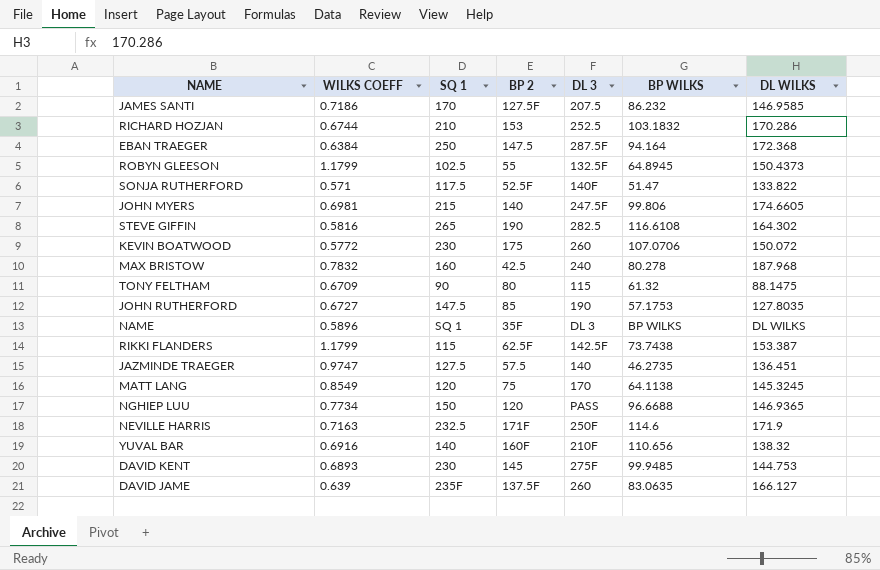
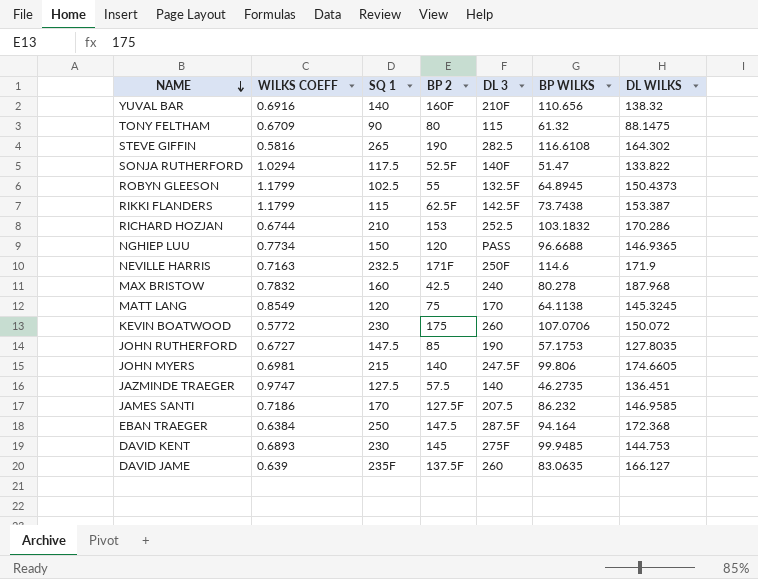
row order: none -> NAME descending
row NAME: 0.5896 | SQ 1 | 35F | DL 3 | BP WILKS | DL WILKS -> none
SONJA RUTHERFORD | WILKS COEFF: 0.571 -> 1.0294

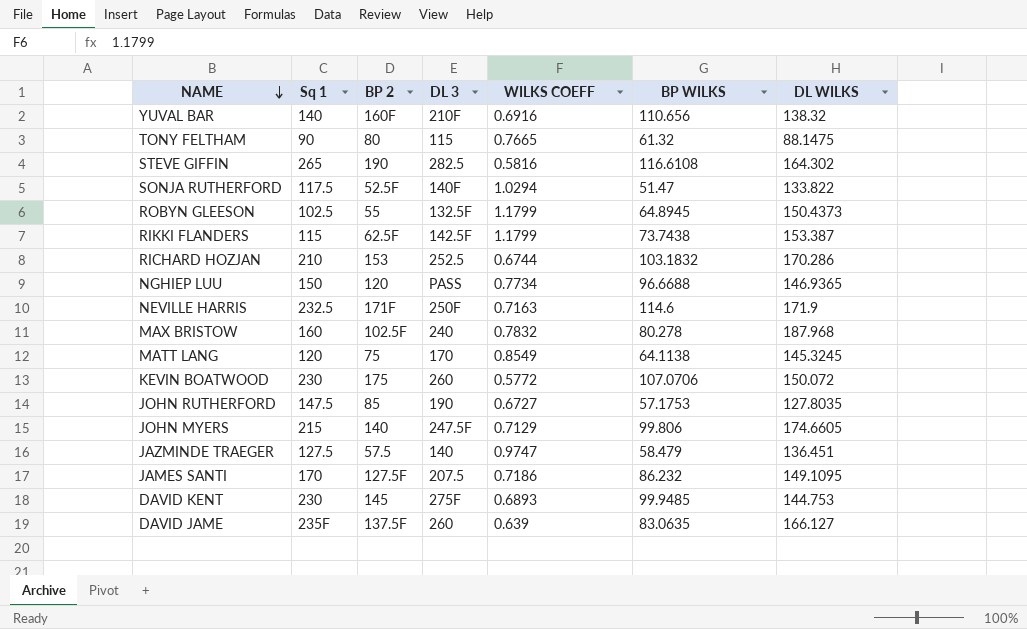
column name: SQ 1 -> Sq 1
column WILKS COEFF | position: 2 -> 5
row EBAN TRAEGER: 0.6384 | 250 | 147.5 | 287.5F | 94.164 | 172.368 -> none
TONY FELTHAM | WILKS COEFF: 0.6709 -> 0.7665
MAX BRISTOW | BP 2: 42.5 -> 102.5F
JOHN MYERS | WILKS COEFF: 0.6981 -> 0.7129
JAZMINDE TRAEGER | BP WILKS: 46.2735 -> 58.479
JAMES SANTI | DL WILKS: 146.9585 -> 149.1095

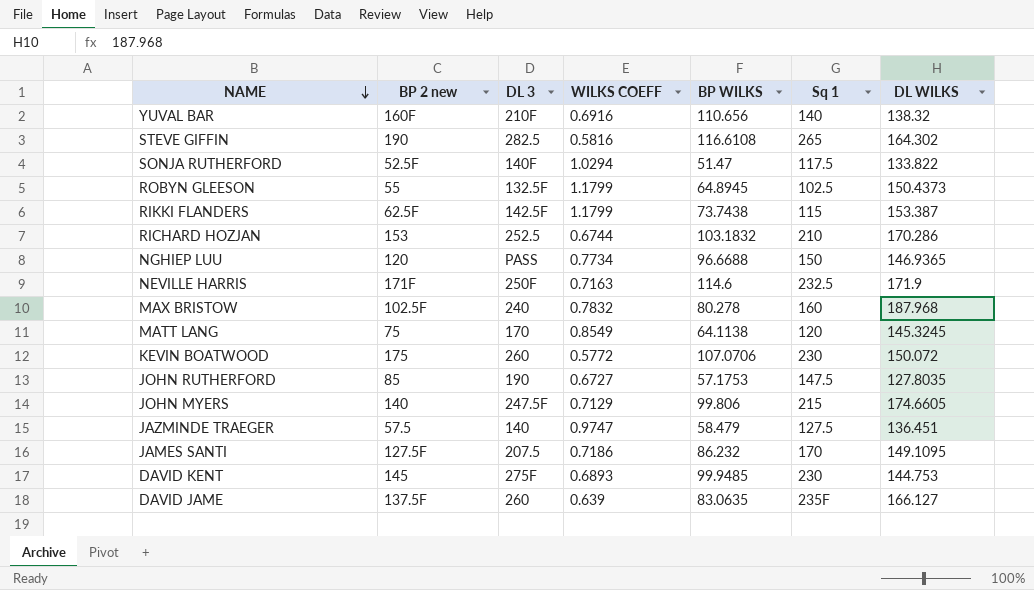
column name: BP 2 -> BP 2 new
column Sq 1 | position: 2 -> 6
row TONY FELTHAM: 90 | 80 | 115 | 0.7665 | 61.32 | 88.1475 -> none

